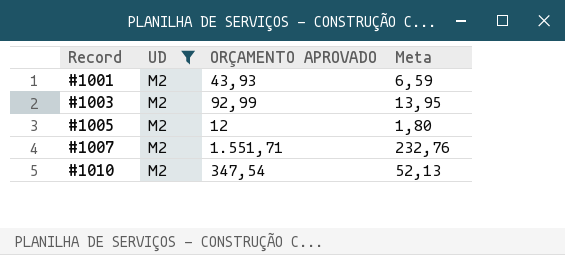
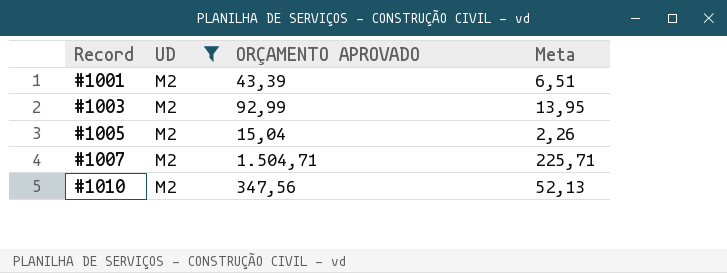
#1001 | ORÇAMENTO APROVADO: 43,93 -> 43,39
#1001 | Meta: 6,59 -> 6,51
#1005 | ORÇAMENTO APROVADO: 12 -> 15,04
#1005 | Meta: 1,80 -> 2,26
#1007 | ORÇAMENTO APROVADO: 1.551,71 -> 1.504,71
#1007 | Meta: 232,76 -> 225,71
#1010 | ORÇAMENTO APROVADO: 347,54 -> 347,56

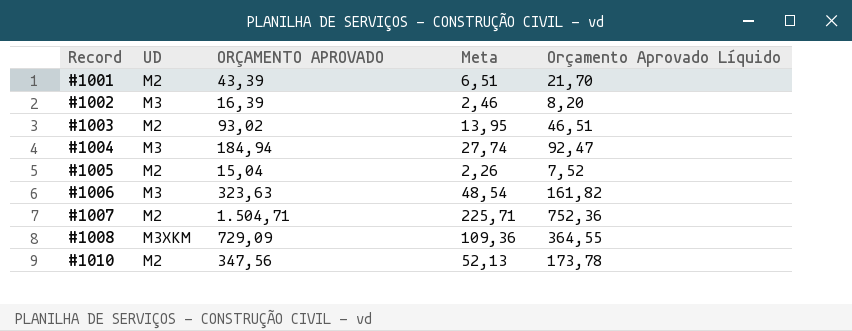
filter: UD = M2 -> none
column Orçamento Aprovado Líquido | formula: none -> [ORÇAMENTO APROVADO] * 0,5
#1003 | ORÇAMENTO APROVADO: 92,99 -> 93,02

